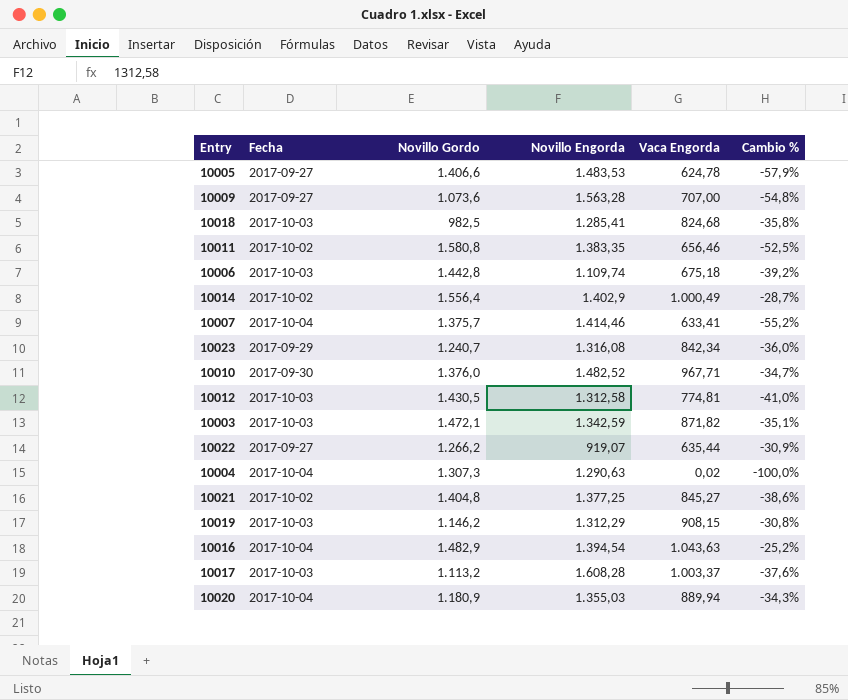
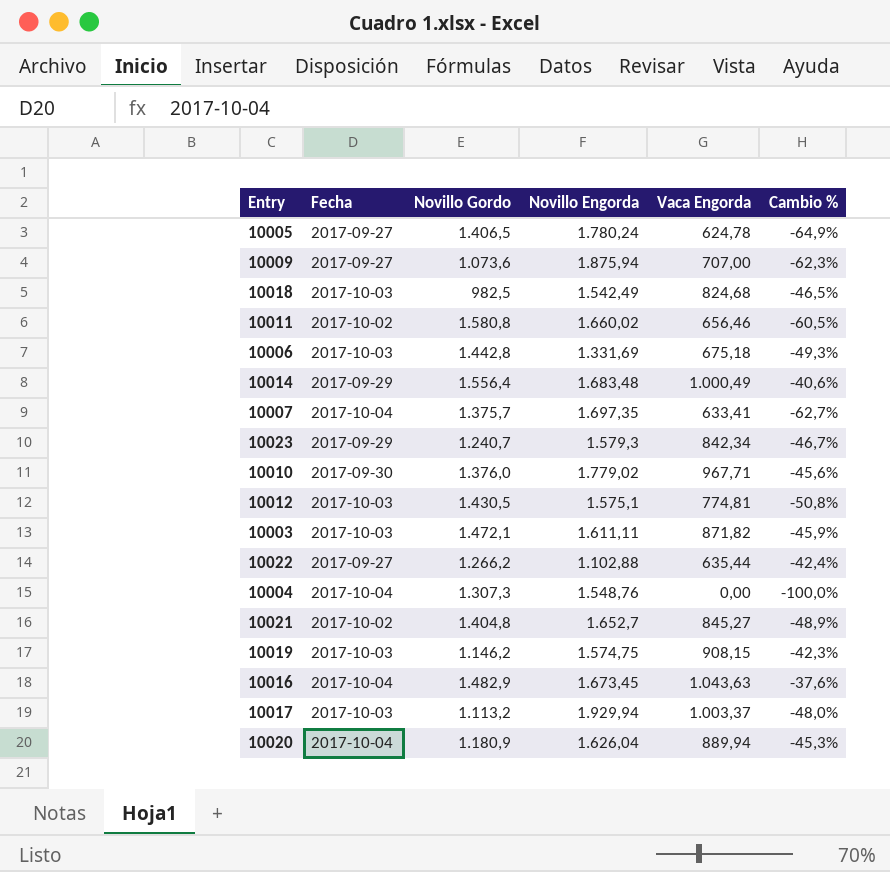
10005 | Novillo Gordo: 1.406,6 -> 1.406,5
10005 | Novillo Engorda: 1.483,53 -> 1.780,24
10005 | Cambio %: -57,9% -> -64,9%
10009 | Novillo Engorda: 1.563,28 -> 1.875,94
10009 | Cambio %: -54,8% -> -62,3%
10018 | Novillo Engorda: 1.285,41 -> 1.542,49
10018 | Cambio %: -35,8% -> -46,5%
10011 | Novillo Engorda: 1.383,35 -> 1.660,02
10011 | Cambio %: -52,5% -> -60,5%
10006 | Novillo Engorda: 1.109,74 -> 1.331,69
10006 | Cambio %: -39,2% -> -49,3%
10014 | Fecha: 2017-10-02 -> 2017-09-29
10014 | Novillo Engorda: 1.402,9 -> 1.683,48
10014 | Cambio %: -28,7% -> -40,6%
10007 | Novillo Engorda: 1.414,46 -> 1.697,35
10007 | Cambio %: -55,2% -> -62,7%
10023 | Novillo Engorda: 1.316,08 -> 1.579,3
10023 | Cambio %: -36,0% -> -46,7%
10010 | Novillo Engorda: 1.482,52 -> 1.779,02
10010 | Cambio %: -34,7% -> -45,6%
10012 | Novillo Engorda: 1.312,58 -> 1.575,1
10012 | Cambio %: -41,0% -> -50,8%
10003 | Novillo Engorda: 1.342,59 -> 1.611,11
10003 | Cambio %: -35,1% -> -45,9%
10022 | Novillo Engorda: 919,07 -> 1.102,88
10022 | Cambio %: -30,9% -> -42,4%
10004 | Novillo Engorda: 1.290,63 -> 1.548,76
10004 | Vaca Engorda: 0,02 -> 0,00
10021 | Novillo Engorda: 1.377,25 -> 1.652,7
10021 | Cambio %: -38,6% -> -48,9%
10019 | Novillo Engorda: 1.312,29 -> 1.574,75
10019 | Cambio %: -30,8% -> -42,3%
10016 | Novillo Engorda: 1.394,54 -> 1.673,45
10016 | Cambio %: -25,2% -> -37,6%
10017 | Novillo Engorda: 1.608,28 -> 1.929,94
10017 | Cambio %: -37,6% -> -48,0%
10020 | Novillo Engorda: 1.355,03 -> 1.626,04
10020 | Cambio %: -34,3% -> -45,3%

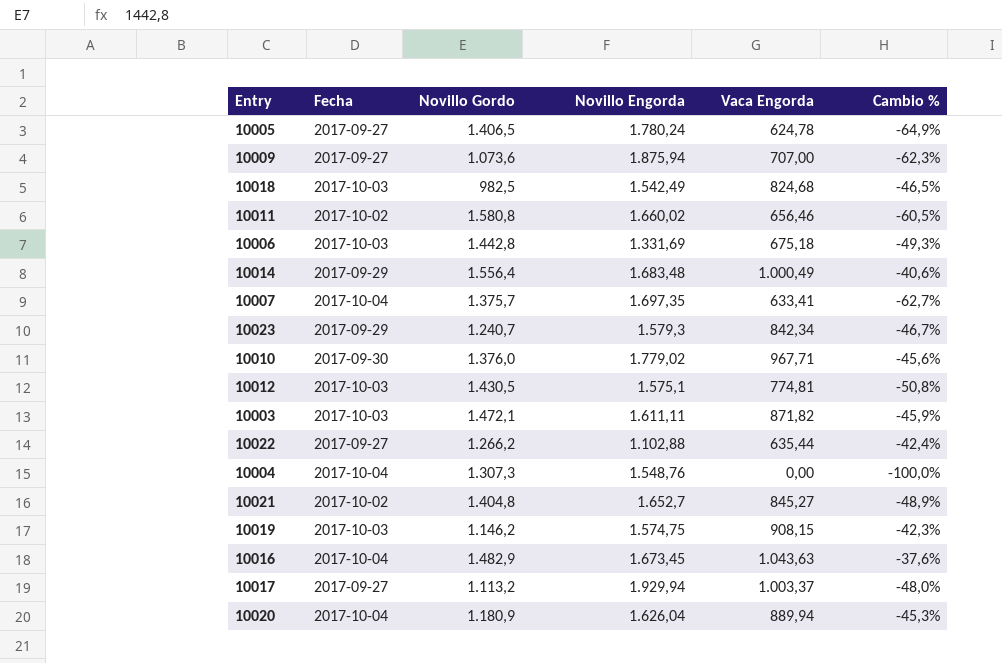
10017 | Fecha: 2017-10-03 -> 2017-09-27

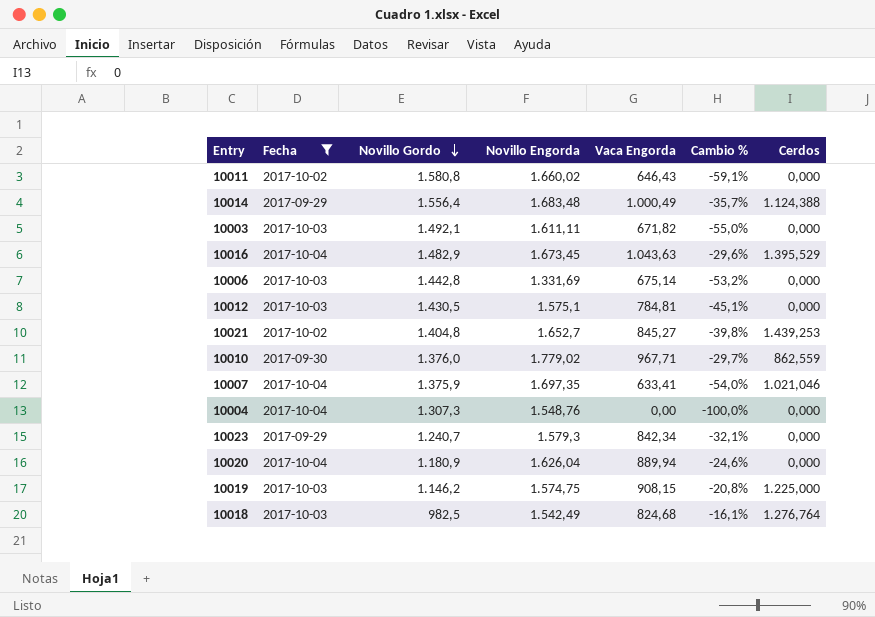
filter: none -> Fecha != 2017-09-27
row order: none -> Novillo Gordo descending
column Cambio % | formula: ([Vaca Engorda] - [Novillo Engorda]) / [Novillo Engorda] -> ([Vaca Engorda] - [Novillo Gordo]) / [Novillo Gordo]
column Cerdos | position: none -> 7
10011 | Vaca Engorda: 656,46 -> 646,43
10003 | Novillo Gordo: 1.472,1 -> 1.492,1
10003 | Vaca Engorda: 871,82 -> 671,82
10006 | Vaca Engorda: 675,18 -> 675,14
10012 | Vaca Engorda: 774,81 -> 784,81
10007 | Novillo Gordo: 1.375,7 -> 1.375,9

